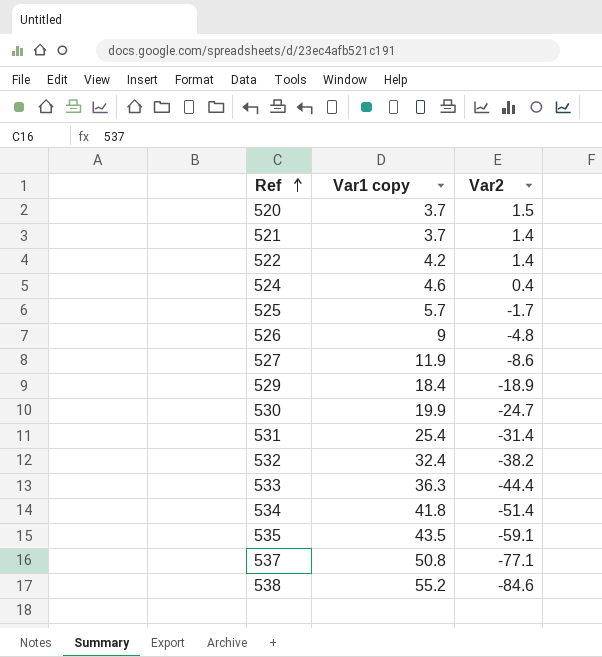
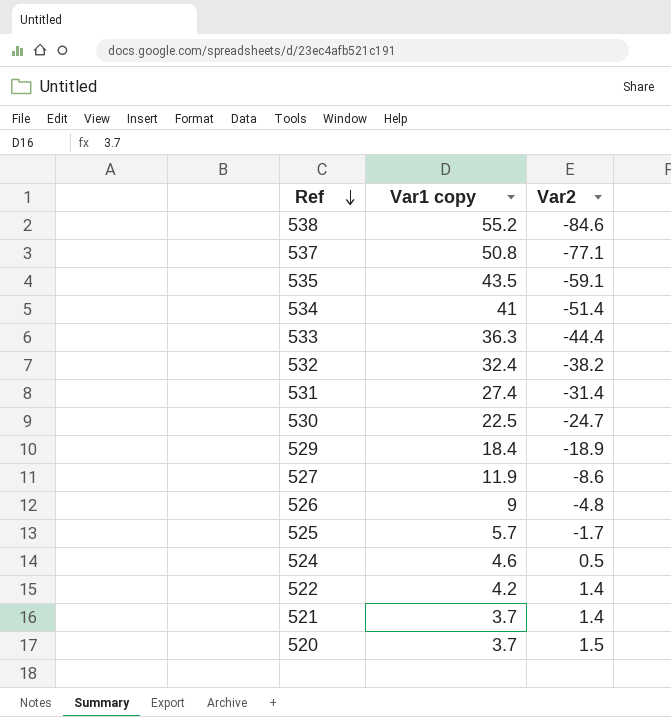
row order: Ref ascending -> Ref descending
534 | Var1 copy: 41.8 -> 41
531 | Var1 copy: 25.4 -> 27.4
530 | Var1 copy: 19.9 -> 22.5
524 | Var2: 0.4 -> 0.5

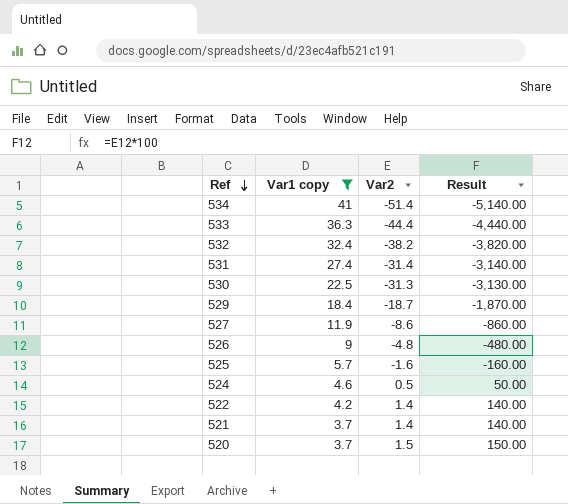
filter: none -> Var1 copy <= 41
column Result | formula: none -> [Var2] * 100
530 | Var2: -24.7 -> -31.3
529 | Var2: -18.9 -> -18.7
525 | Var2: -1.7 -> -1.6

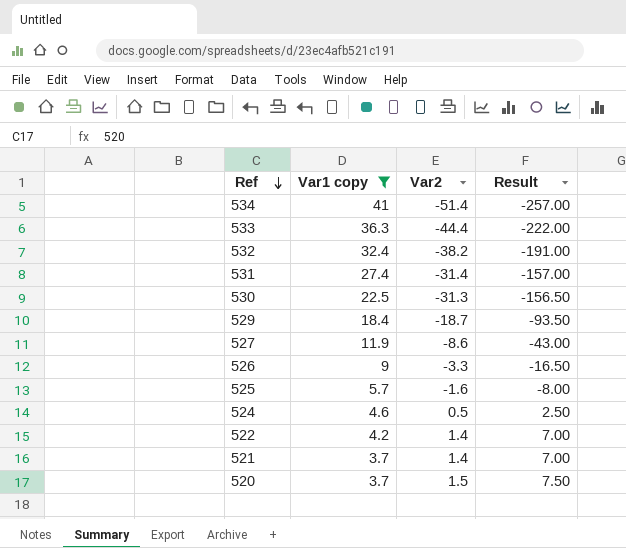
column Result | formula: [Var2] * 100 -> [Var2] * 5
526 | Var2: -4.8 -> -3.3

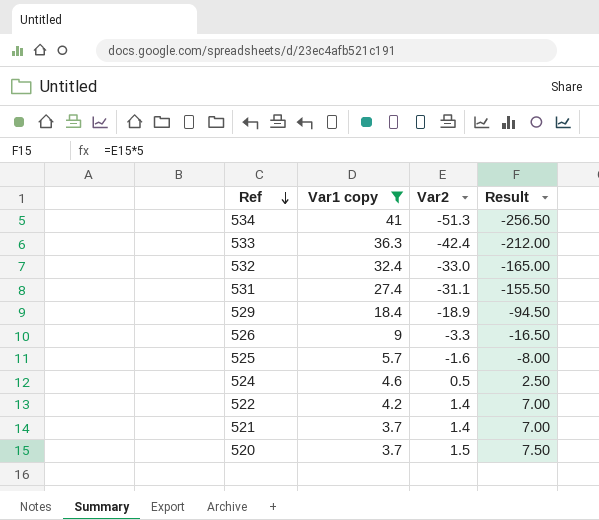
row 530: 22.5 | -31.3 | -156.50 -> none
row 527: 11.9 | -8.6 | -43.00 -> none
534 | Var2: -51.4 -> -51.3
534 | Result: -257.00 -> -256.50
533 | Var2: -44.4 -> -42.4
533 | Result: -222.00 -> -212.00
532 | Var2: -38.2 -> -33.0
532 | Result: -191.00 -> -165.00
531 | Var2: -31.4 -> -31.1
531 | Result: -157.00 -> -155.50
529 | Var2: -18.7 -> -18.9
529 | Result: -93.50 -> -94.50

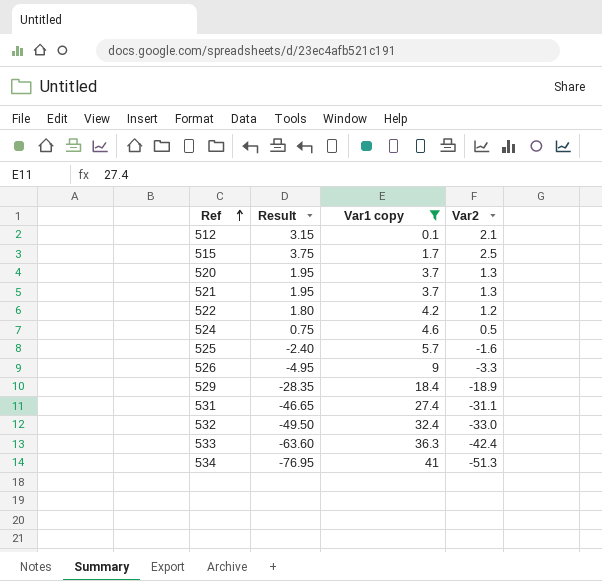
row order: Ref descending -> Ref ascending
column Result | formula: [Var2] * 5 -> [Var2] * 1.5
column Result | position: 4 -> 2
row 512: none -> 3.15 | 0.1 | 2.1
row 515: none -> 3.75 | 1.7 | 2.5
520 | Var2: 1.5 -> 1.3
521 | Var2: 1.4 -> 1.3
522 | Var2: 1.4 -> 1.2

